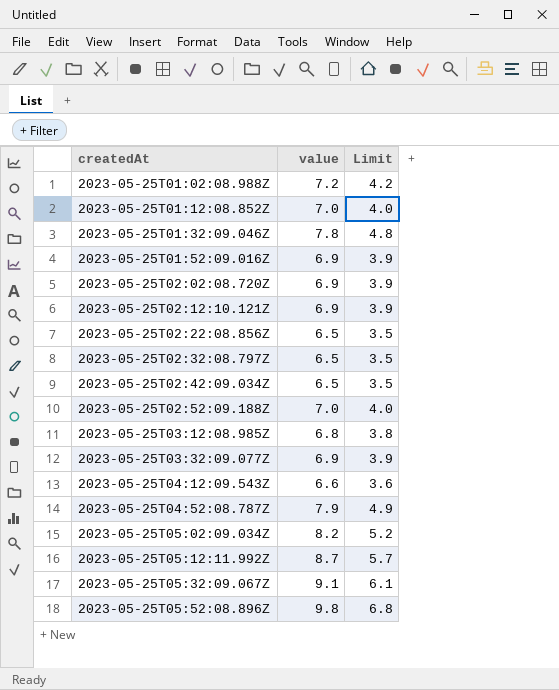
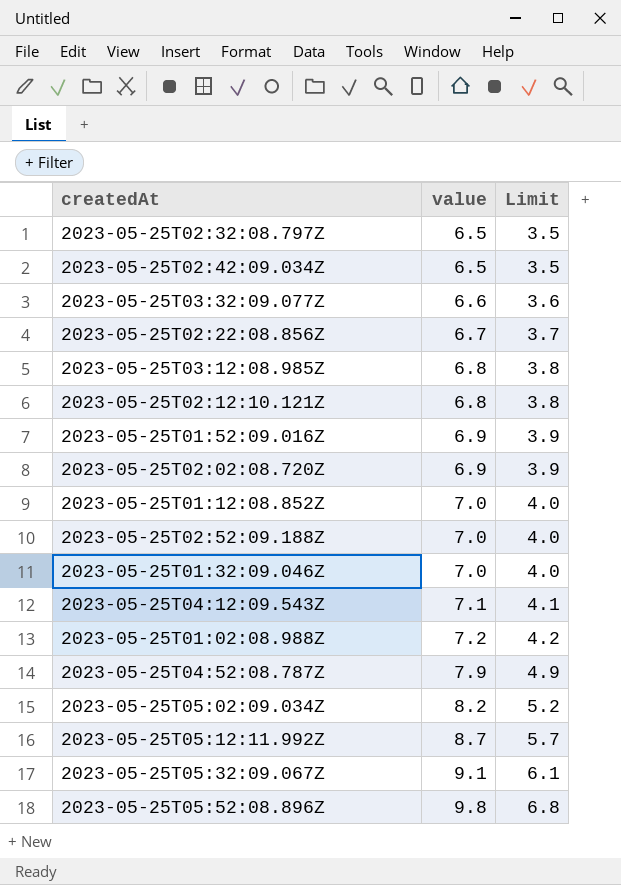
row order: createdAt ascending -> value ascending
2023-05-25T03:32:09.077Z | value: 6.9 -> 6.6
2023-05-25T03:32:09.077Z | Limit: 3.9 -> 3.6
2023-05-25T02:22:08.856Z | value: 6.5 -> 6.7
2023-05-25T02:22:08.856Z | Limit: 3.5 -> 3.7
2023-05-25T02:12:10.121Z | value: 6.9 -> 6.8
2023-05-25T02:12:10.121Z | Limit: 3.9 -> 3.8
2023-05-25T01:32:09.046Z | value: 7.8 -> 7.0
2023-05-25T01:32:09.046Z | Limit: 4.8 -> 4.0
2023-05-25T04:12:09.543Z | value: 6.6 -> 7.1
2023-05-25T04:12:09.543Z | Limit: 3.6 -> 4.1

